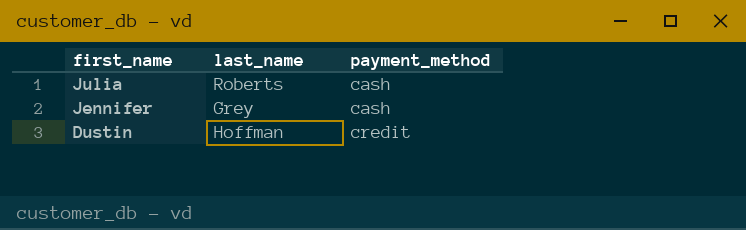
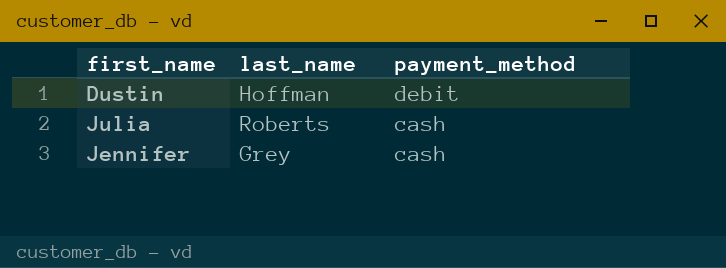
row order: first_name descending -> payment_method descending
Dustin | payment_method: credit -> debit

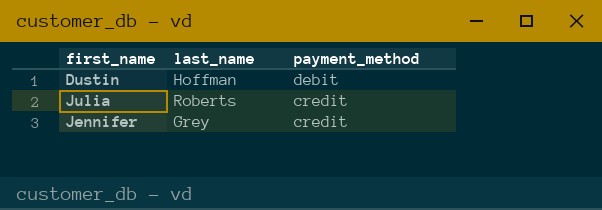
Julia | payment_method: cash -> credit
Jennifer | payment_method: cash -> credit

